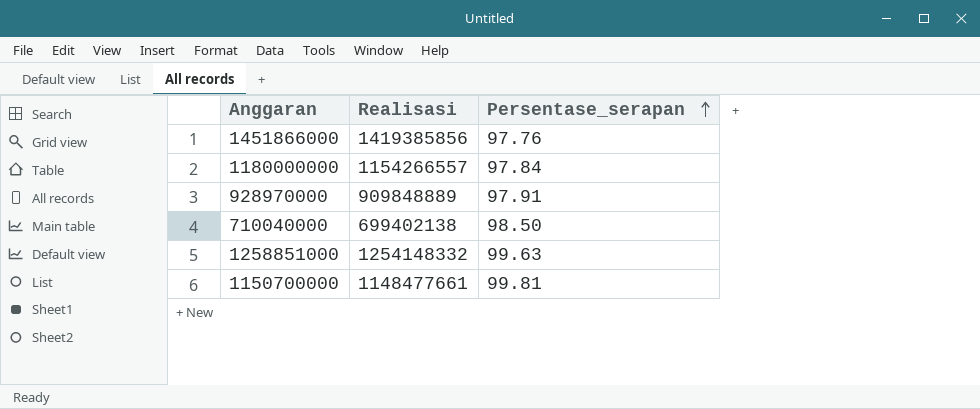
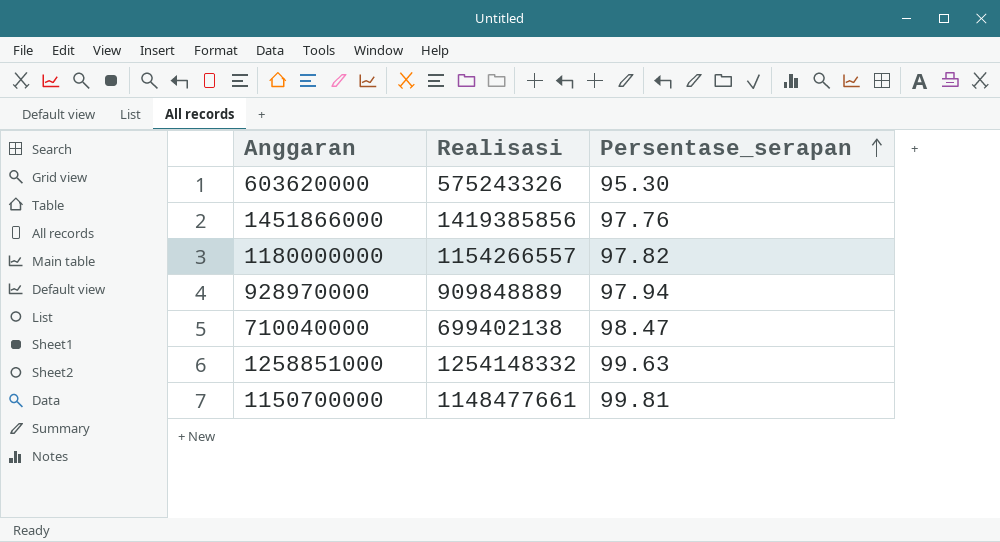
row 603620000: none -> 575243326 | 95.30
1180000000 | Persentase_serapan: 97.84 -> 97.82
928970000 | Persentase_serapan: 97.91 -> 97.94
710040000 | Persentase_serapan: 98.50 -> 98.47

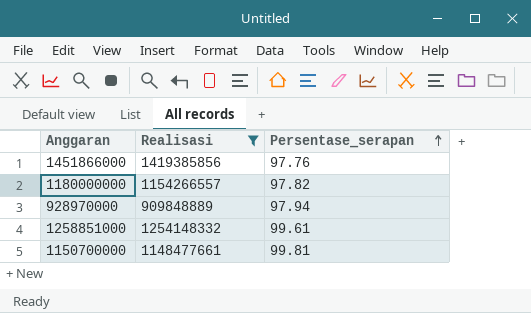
filter: none -> Realisasi >= 909848889
1258851000 | Persentase_serapan: 99.63 -> 99.61

